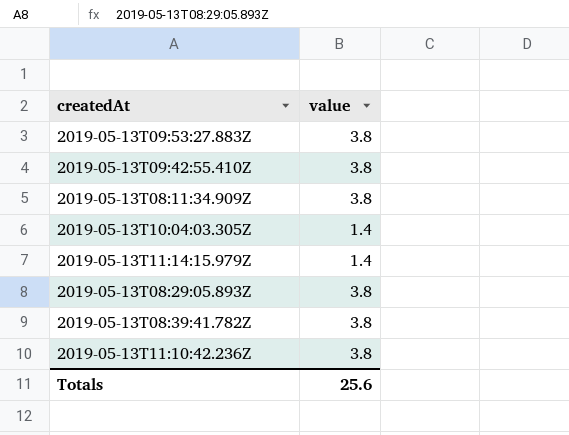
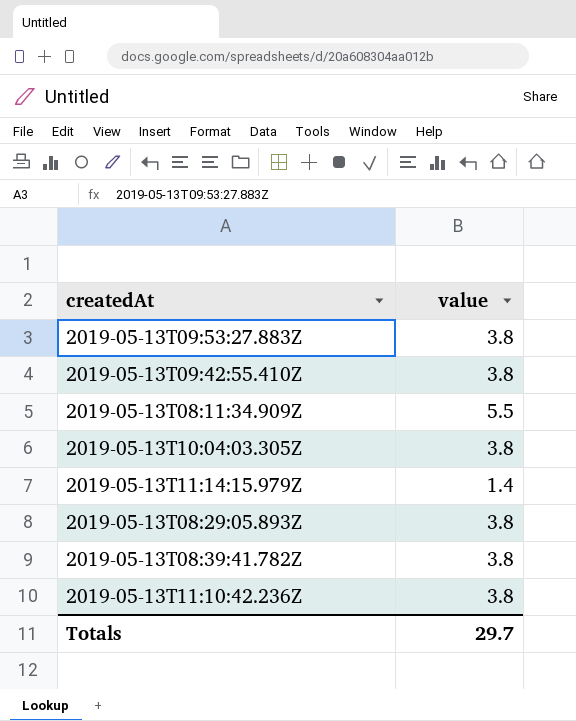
2019-05-13T08:11:34.909Z | value: 3.8 -> 5.5
2019-05-13T10:04:03.305Z | value: 1.4 -> 3.8
Totals | value: 25.6 -> 29.7

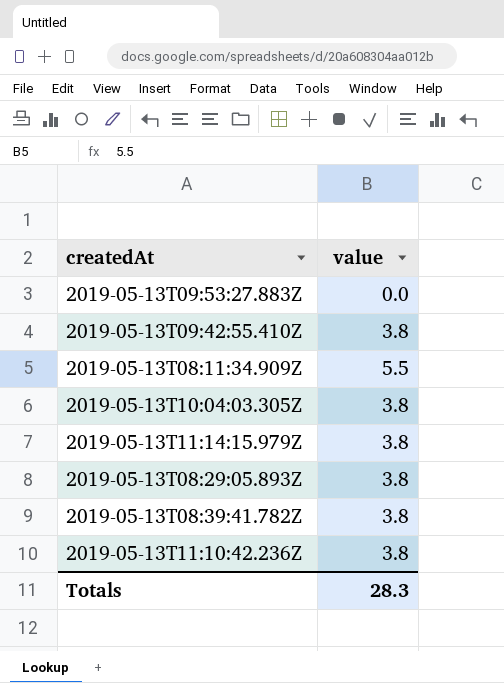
2019-05-13T09:53:27.883Z | value: 3.8 -> 0.0
2019-05-13T11:14:15.979Z | value: 1.4 -> 3.8
Totals | value: 29.7 -> 28.3

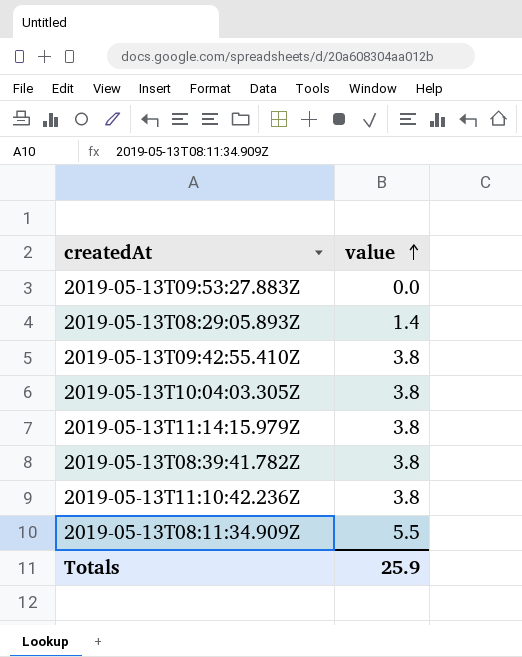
row order: none -> value ascending
2019-05-13T08:29:05.893Z | value: 3.8 -> 1.4
Totals | value: 28.3 -> 25.9

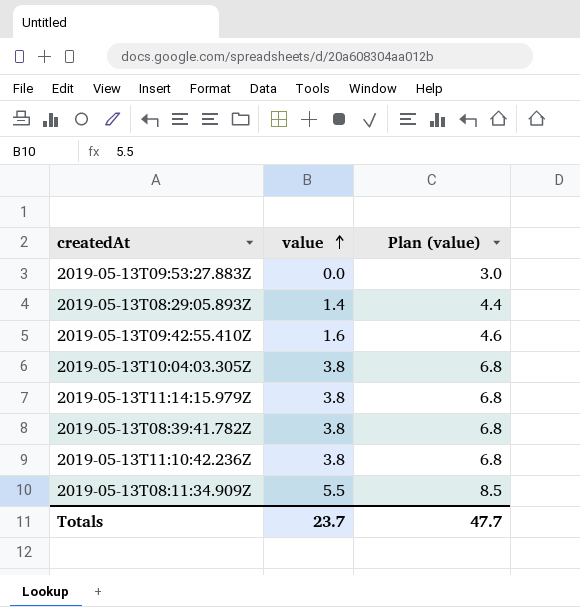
column Plan (value) | formula: none -> [value] + 3
2019-05-13T09:42:55.410Z | value: 3.8 -> 1.6
Totals | value: 25.9 -> 23.7

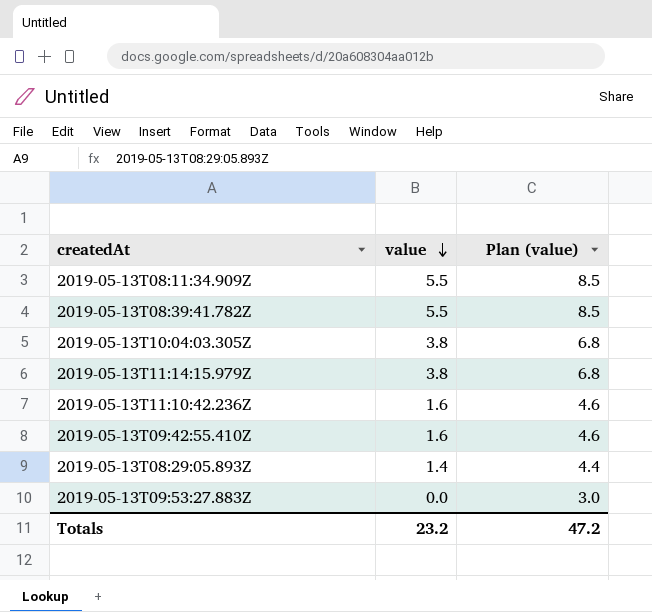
row order: value ascending -> value descending
2019-05-13T08:39:41.782Z | value: 3.8 -> 5.5
2019-05-13T08:39:41.782Z | Plan (value): 6.8 -> 8.5
2019-05-13T11:10:42.236Z | value: 3.8 -> 1.6
2019-05-13T11:10:42.236Z | Plan (value): 6.8 -> 4.6
Totals | value: 23.7 -> 23.2
Totals | Plan (value): 47.7 -> 47.2

